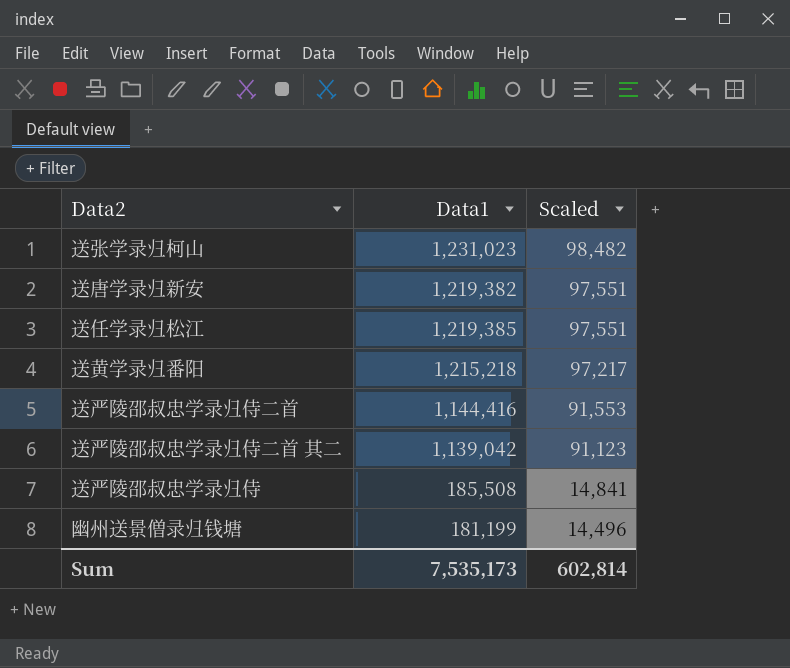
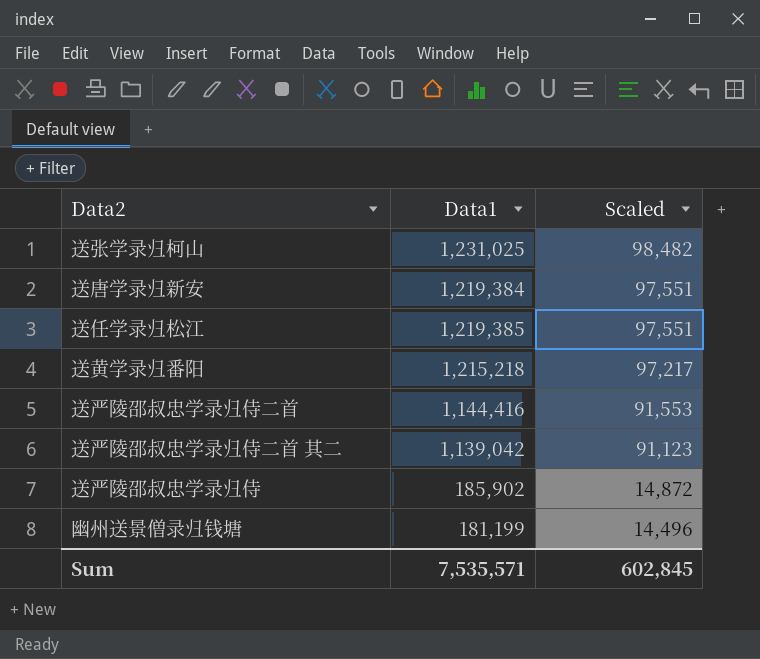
送张学录归柯山 | Data1: 1,231,023 -> 1,231,025
送唐学录归新安 | Data1: 1,219,382 -> 1,219,384
送严陵邵叔忠学录归侍 | Data1: 185,508 -> 185,902
送严陵邵叔忠学录归侍 | Scaled: 14,841 -> 14,872
Sum | Data1: 7,535,173 -> 7,535,571
Sum | Scaled: 602,814 -> 602,845

